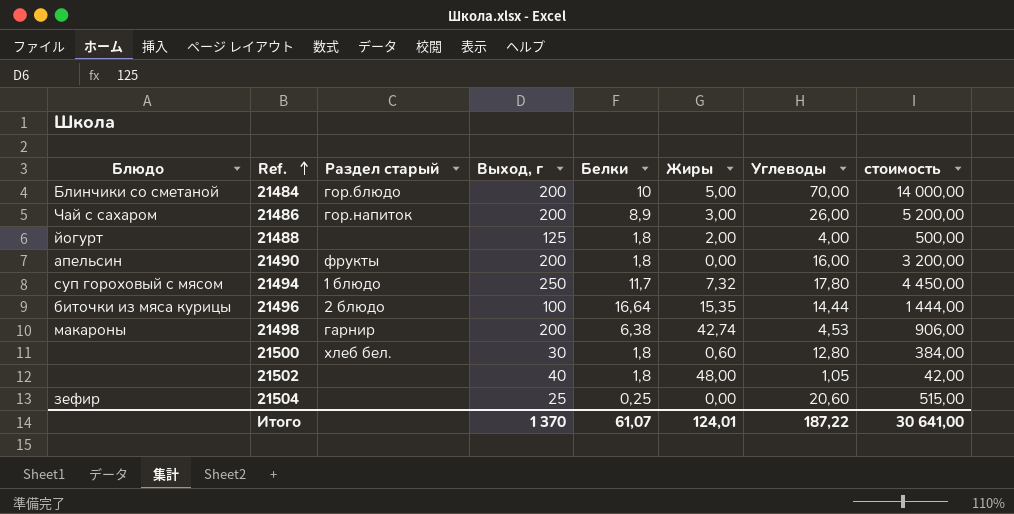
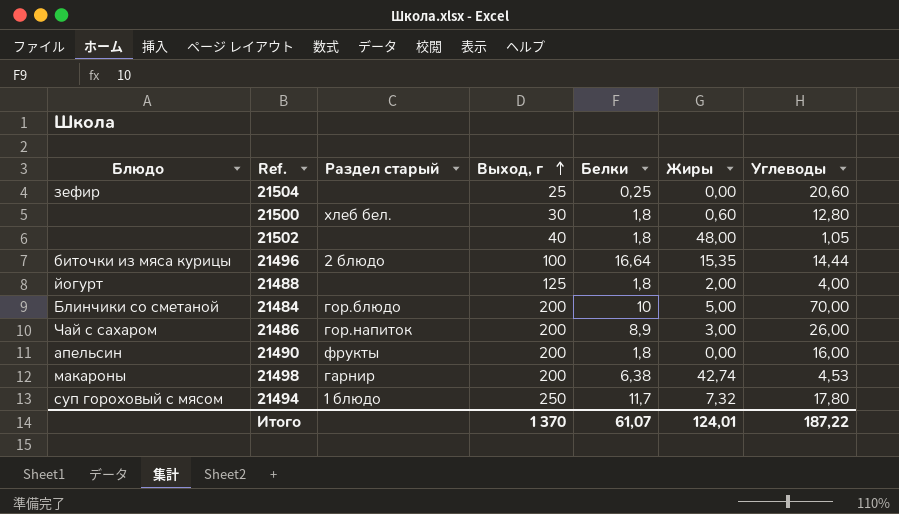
row order: Ref. ascending -> Выход, г ascending
column стоимость | formula: [Выход, г] * [Углеводы] -> none

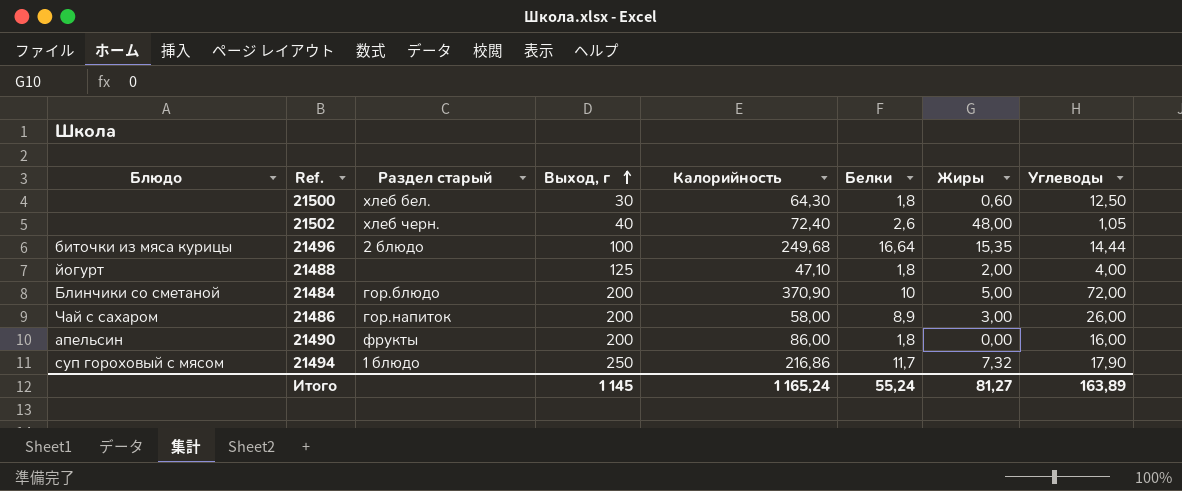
column Калорийность | position: none -> 5
row 21504: зефир | none | 25 | 0,25 | 0,00 | 20,60 -> none
row 21498: макароны | гарнир | 200 | 6,38 | 42,74 | 4,53 -> none
21500 | Углеводы: 12,80 -> 12,50
21502 | Раздел старый: none -> хлеб черн.
21502 | Белки: 1,8 -> 2,6
21484 | Углеводы: 70,00 -> 72,00
21494 | Углеводы: 17,80 -> 17,90
Итого | Выход, г: 1 370 -> 1 145
Итого | Белки: 61,07 -> 55,24
Итого | Жиры: 124,01 -> 81,27
Итого | Углеводы: 187,22 -> 163,89

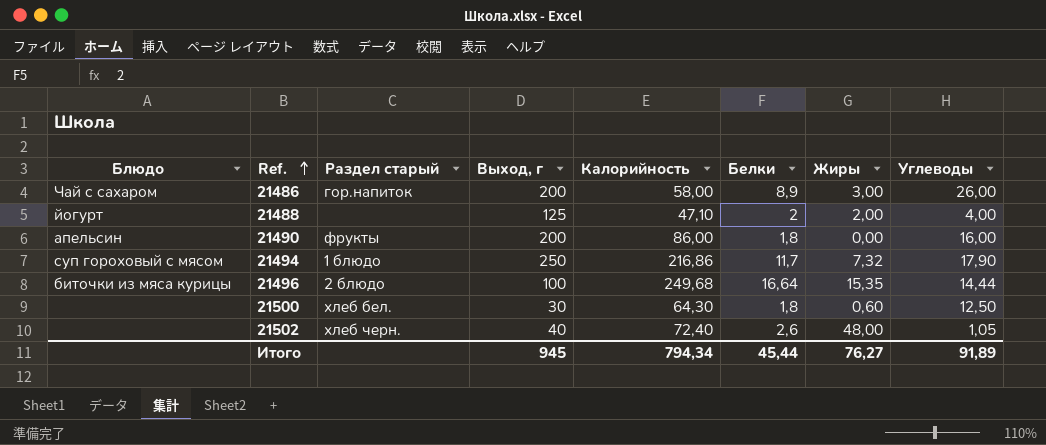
row order: Выход, г ascending -> Ref. ascending
row 21484: Блинчики со сметаной | гор.блюдо | 200 | 370,90 | 10 | 5,00 | 72,00 -> none
21488 | Белки: 1,8 -> 2
Итого | Выход, г: 1 145 -> 945
Итого | Калорийность: 1 165,24 -> 794,34
Итого | Белки: 55,24 -> 45,44
Итого | Жиры: 81,27 -> 76,27
Итого | Углеводы: 163,89 -> 91,89

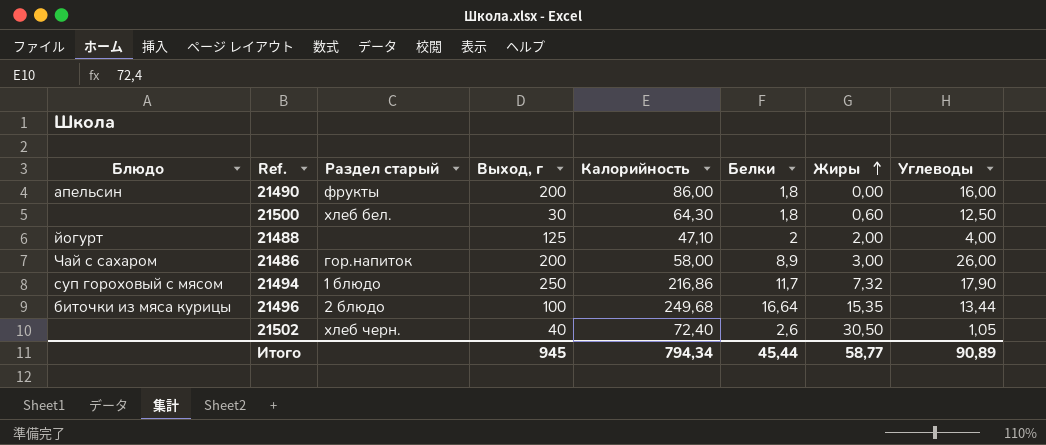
row order: Ref. ascending -> Жиры ascending
21496 | Углеводы: 14,44 -> 13,44
21502 | Жиры: 48,00 -> 30,50
Итого | Жиры: 76,27 -> 58,77
Итого | Углеводы: 91,89 -> 90,89

